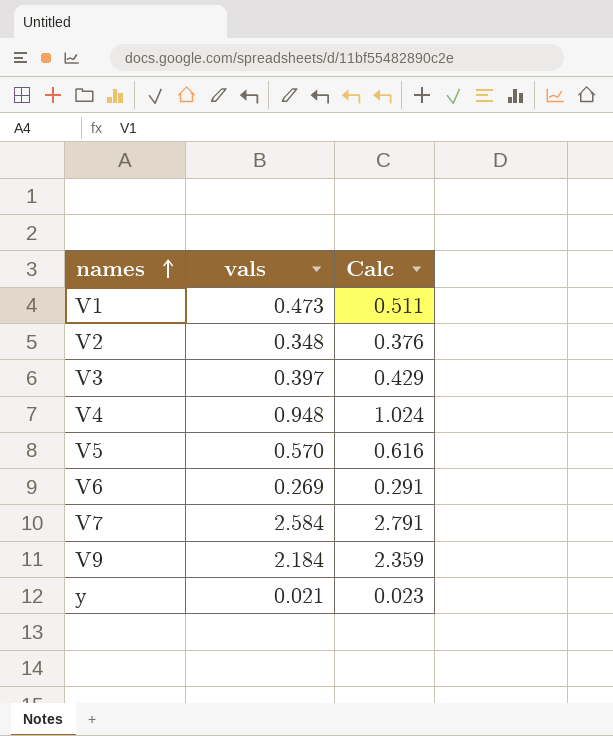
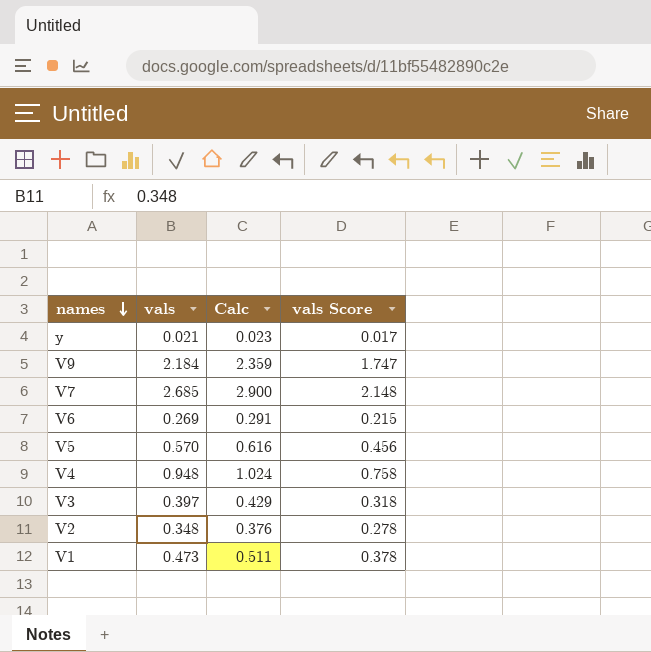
row order: names ascending -> names descending
column vals Score | formula: none -> [vals] * 0.8
V7 | vals: 2.584 -> 2.685
V7 | Calc: 2.791 -> 2.900

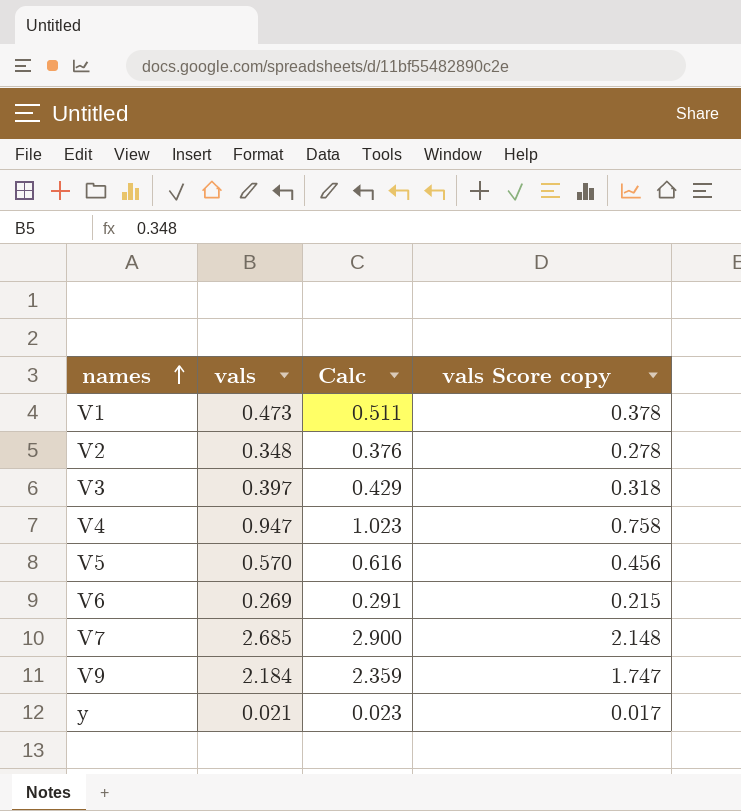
row order: names descending -> names ascending
column name: vals Score -> vals Score copy
V4 | vals: 0.948 -> 0.947
V4 | Calc: 1.024 -> 1.023

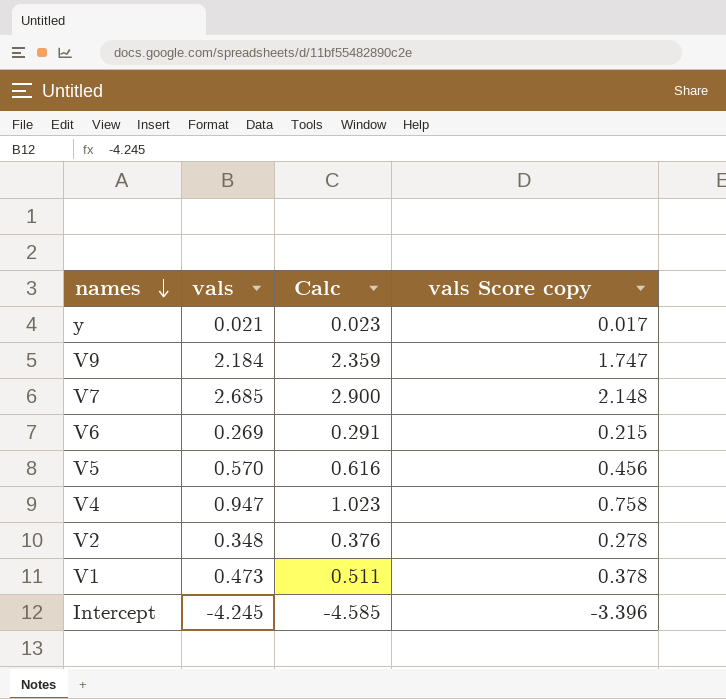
row order: names ascending -> names descending
row V3: 0.397 | 0.429 | 0.318 -> none
row Intercept: none -> -4.245 | -4.585 | -3.396

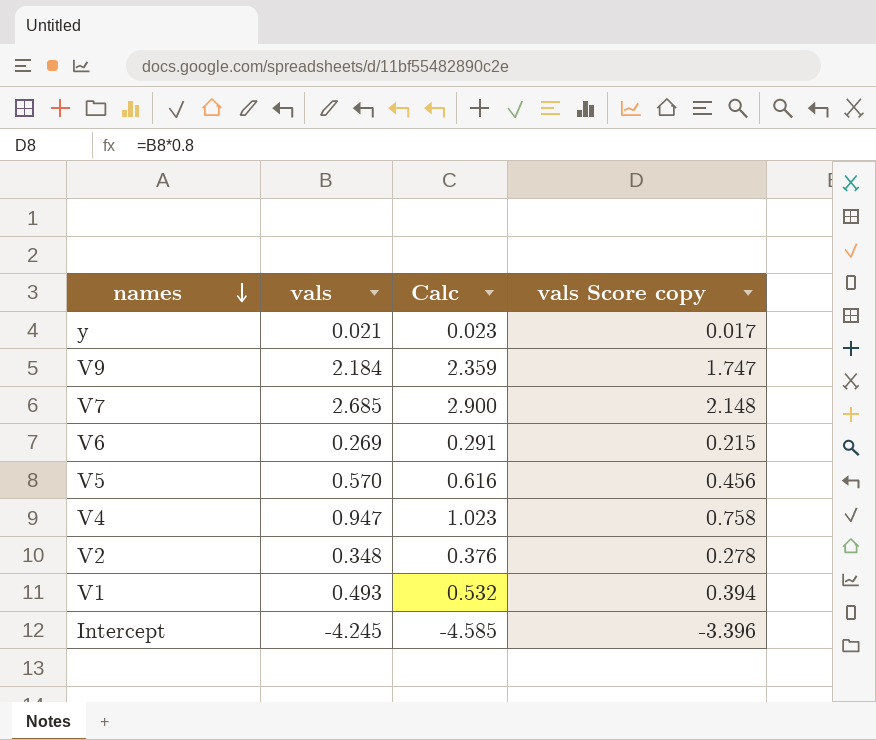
V1 | vals: 0.473 -> 0.493
V1 | Calc: 0.511 -> 0.532
V1 | vals Score copy: 0.378 -> 0.394

